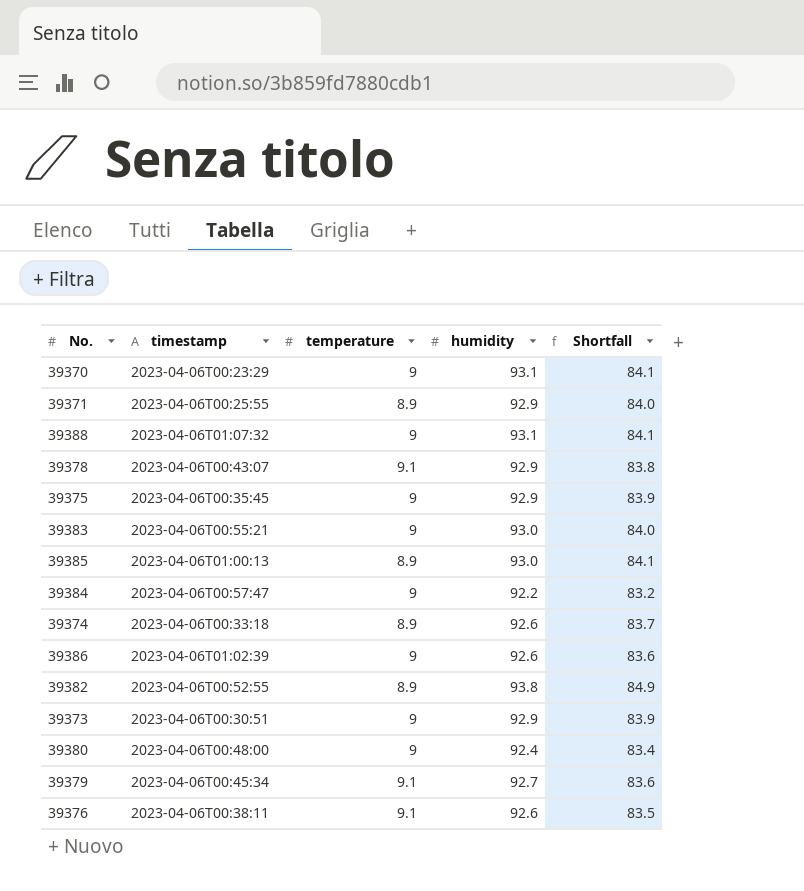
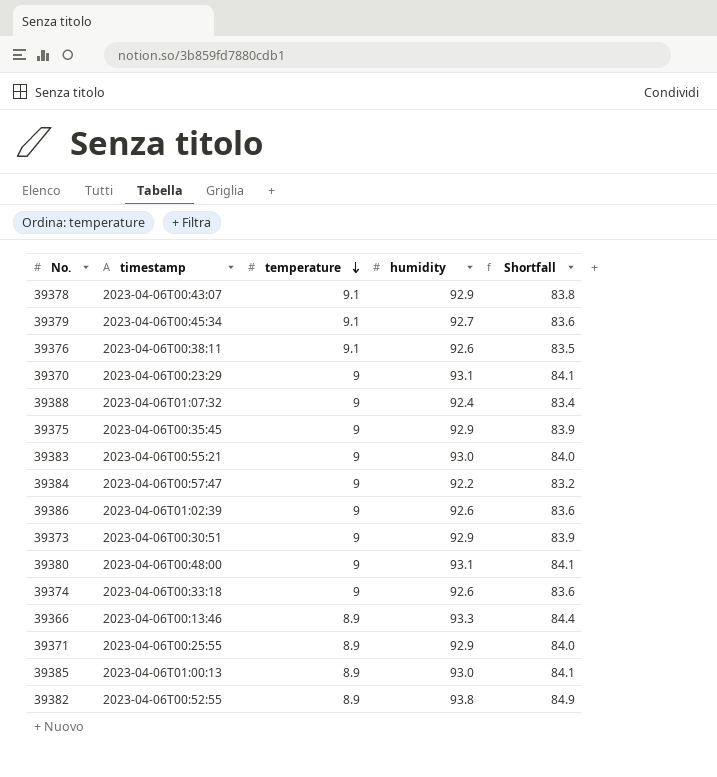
row order: none -> temperature descending
39388 | humidity: 93.1 -> 92.4
39388 | Shortfall: 84.1 -> 83.4
39380 | humidity: 92.4 -> 93.1
39380 | Shortfall: 83.4 -> 84.1
39374 | temperature: 8.9 -> 9
39374 | Shortfall: 83.7 -> 83.6
row 39366: none -> 2023-04-06T00:13:46 | 8.9 | 93.3 | 84.4

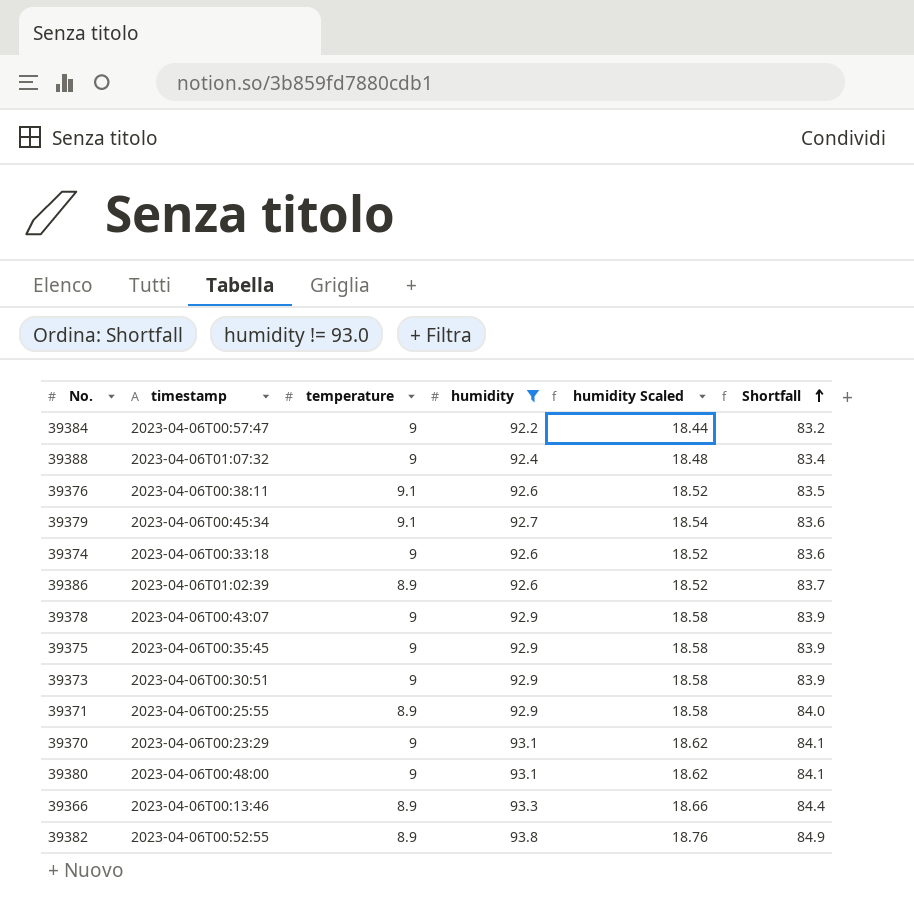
filter: none -> humidity != 93.0
row order: temperature descending -> Shortfall ascending
column humidity Scaled | formula: none -> [humidity] * 0.2
39386 | temperature: 9 -> 8.9
39386 | Shortfall: 83.6 -> 83.7
39378 | temperature: 9.1 -> 9
39378 | Shortfall: 83.8 -> 83.9

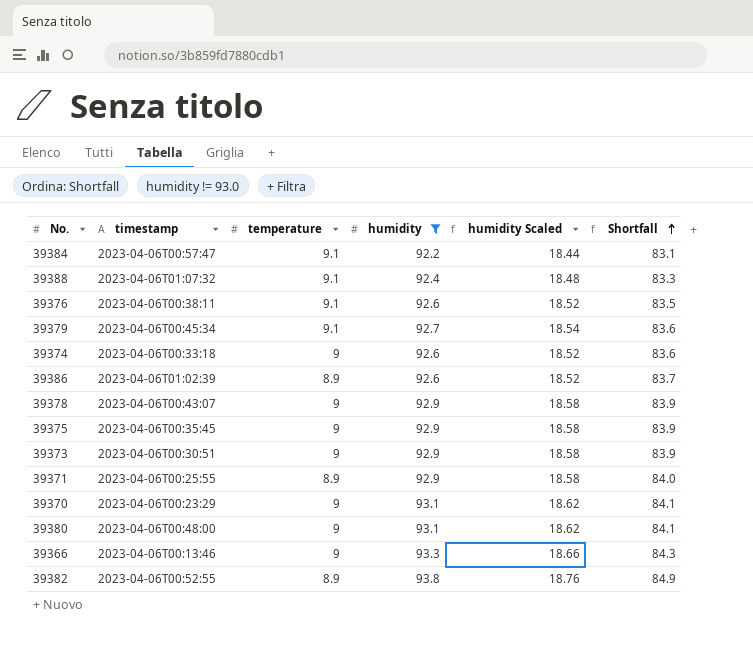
39384 | temperature: 9 -> 9.1
39384 | Shortfall: 83.2 -> 83.1
39388 | temperature: 9 -> 9.1
39388 | Shortfall: 83.4 -> 83.3
39366 | temperature: 8.9 -> 9
39366 | Shortfall: 84.4 -> 84.3

